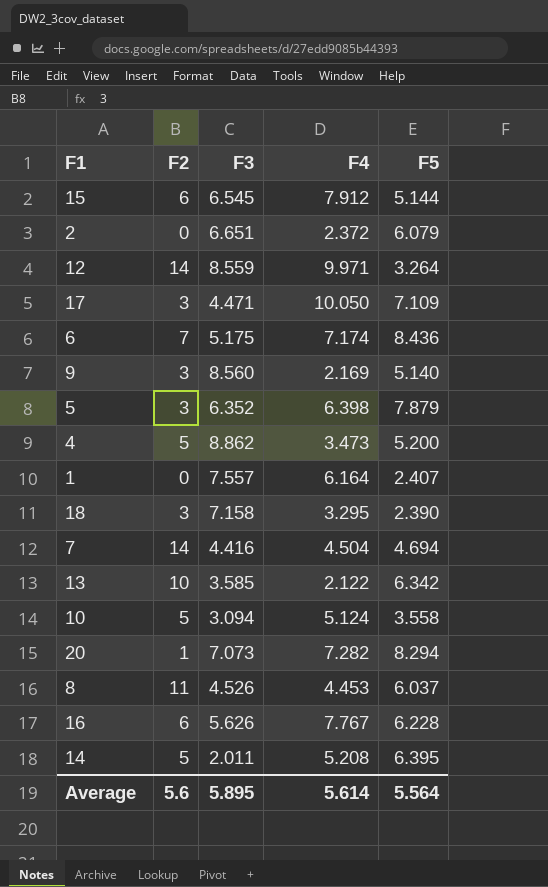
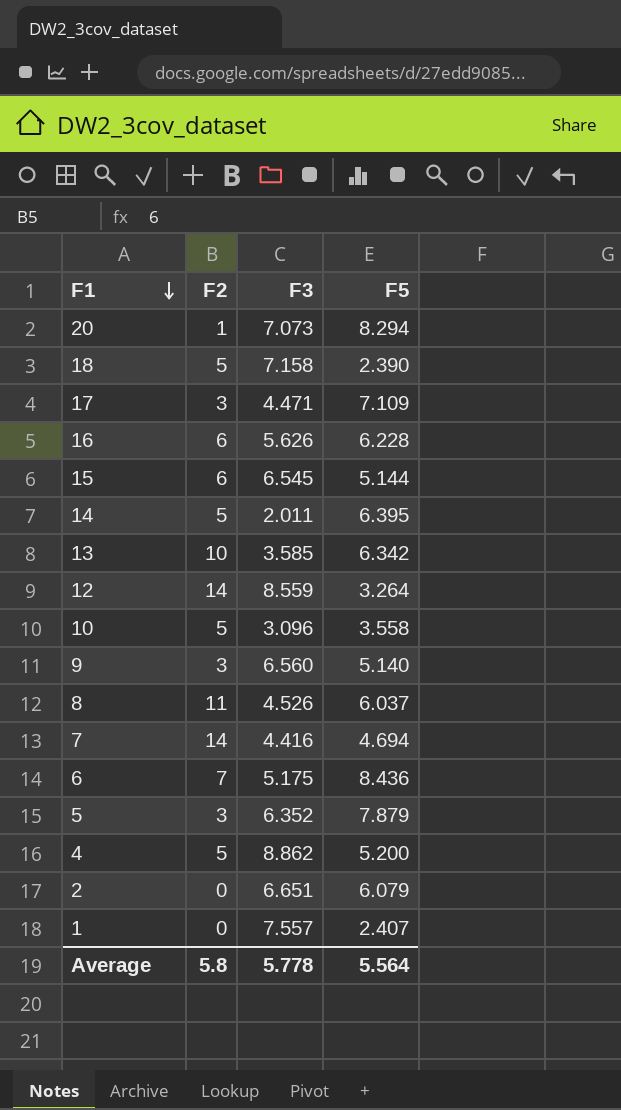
row order: none -> F1 descending
column F4 | position: 4 -> none
18 | F2: 3 -> 5
10 | F3: 3.094 -> 3.096
9 | F3: 8.560 -> 6.560
Average | F2: 5.6 -> 5.8
Average | F3: 5.895 -> 5.778

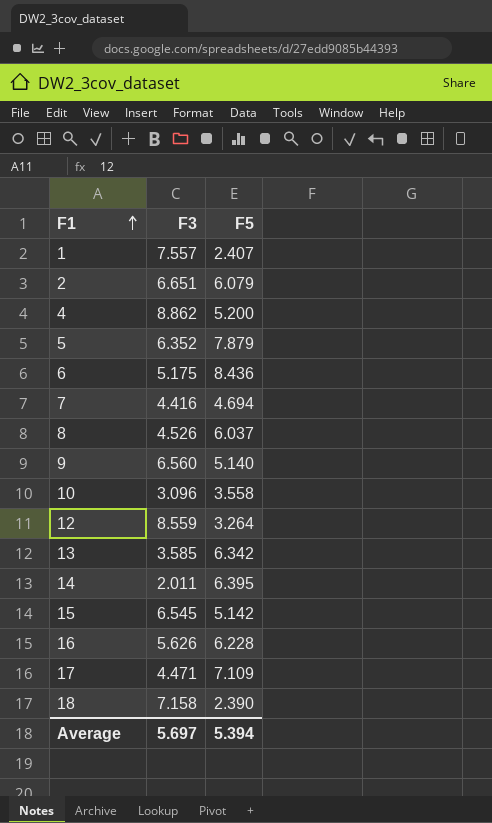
row order: F1 descending -> F1 ascending
column F2 | position: 2 -> none
row 20: 1 | 7.073 | 8.294 -> none
15 | F5: 5.144 -> 5.142
Average | F3: 5.778 -> 5.697
Average | F5: 5.564 -> 5.394

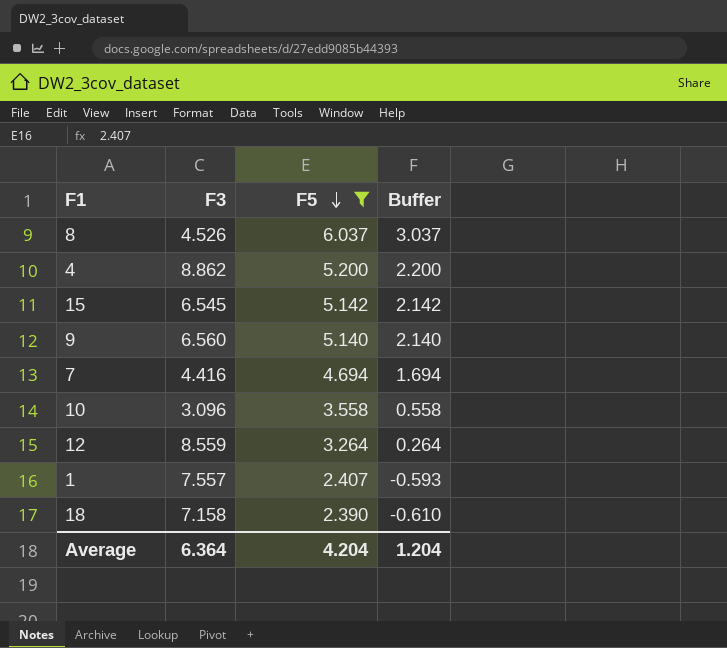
filter: none -> F5 <= 6.037
row order: F1 ascending -> F5 descending
column Buffer | formula: none -> [F5] - 3
Average | F3: 5.697 -> 6.364
Average | F5: 5.394 -> 4.204

